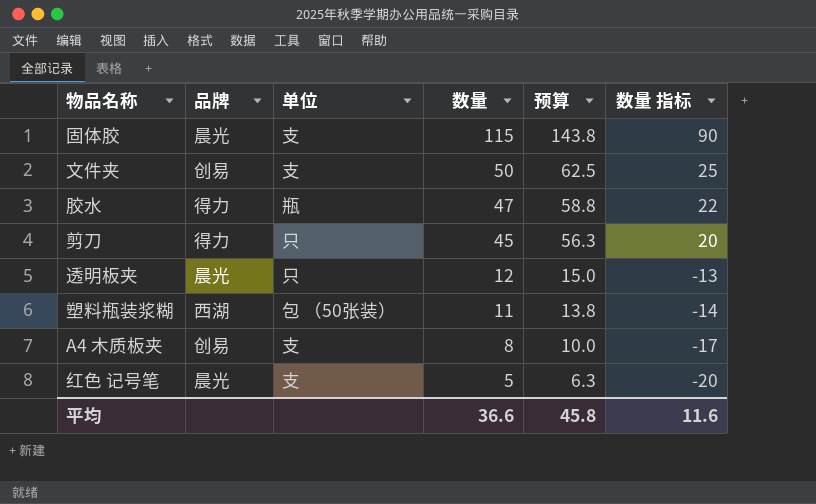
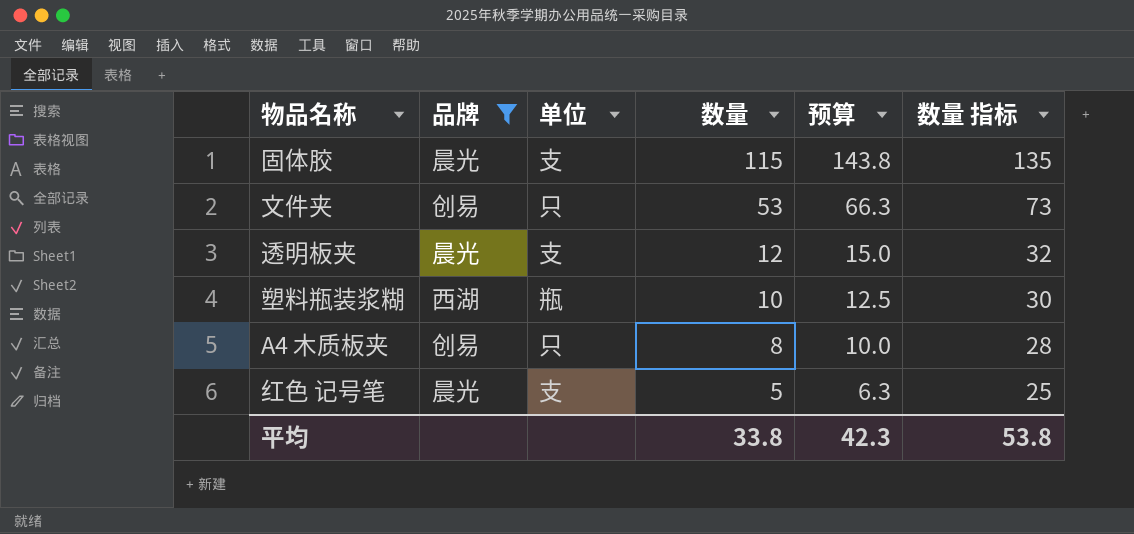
filter: none -> 品牌 != 得力
column 数量 指标 | formula: [数量] - 25 -> [数量] + 20
文件夹 | 单位: 支 -> 只
文件夹 | 数量: 50 -> 53
文件夹 | 预算: 62.5 -> 66.3
透明板夹 | 单位: 只 -> 支
塑料瓶装浆糊 | 单位: 包 （50张装） -> 瓶
塑料瓶装浆糊 | 数量: 11 -> 10
塑料瓶装浆糊 | 预算: 13.8 -> 12.5
A4 木质板夹 | 单位: 支 -> 只
平均 | 数量: 36.6 -> 33.8
平均 | 预算: 45.8 -> 42.3
平均 | 数量 指标: 11.6 -> 53.8

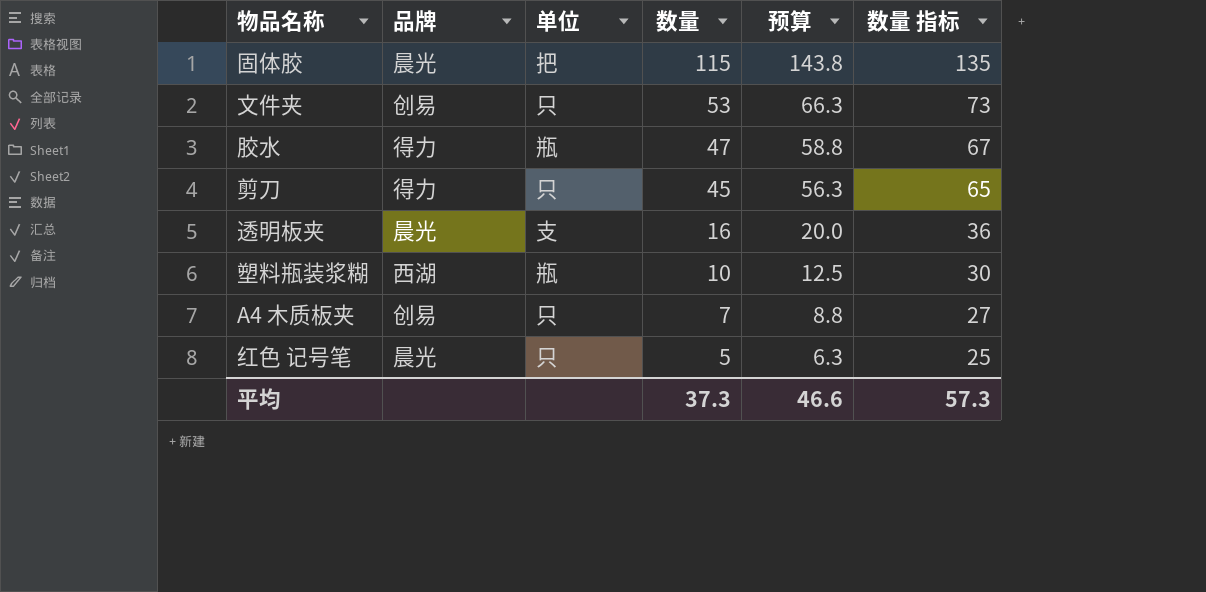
filter: 品牌 != 得力 -> none
固体胶 | 单位: 支 -> 把
透明板夹 | 数量: 12 -> 16
透明板夹 | 预算: 15.0 -> 20.0
透明板夹 | 数量 指标: 32 -> 36
A4 木质板夹 | 数量: 8 -> 7
A4 木质板夹 | 预算: 10.0 -> 8.8
A4 木质板夹 | 数量 指标: 28 -> 27
红色 记号笔 | 单位: 支 -> 只
平均 | 数量: 33.8 -> 37.3
平均 | 预算: 42.3 -> 46.6
平均 | 数量 指标: 53.8 -> 57.3

